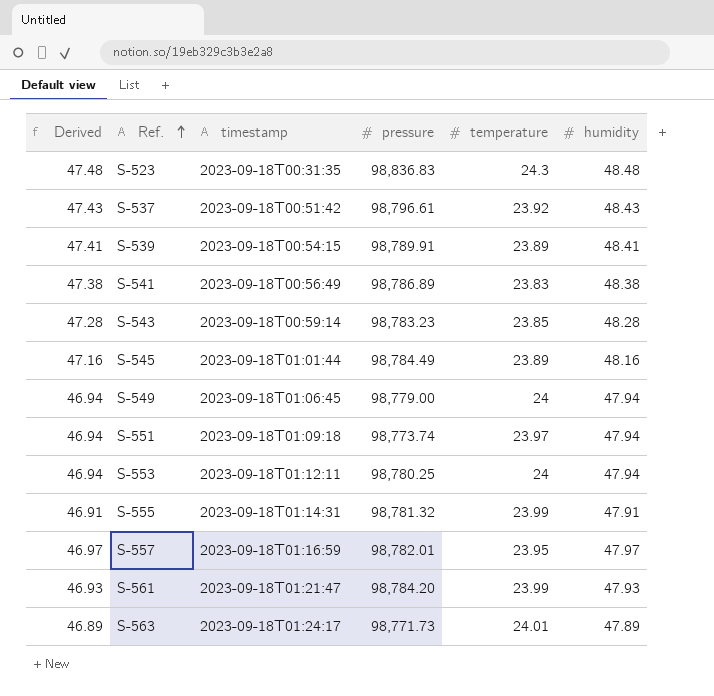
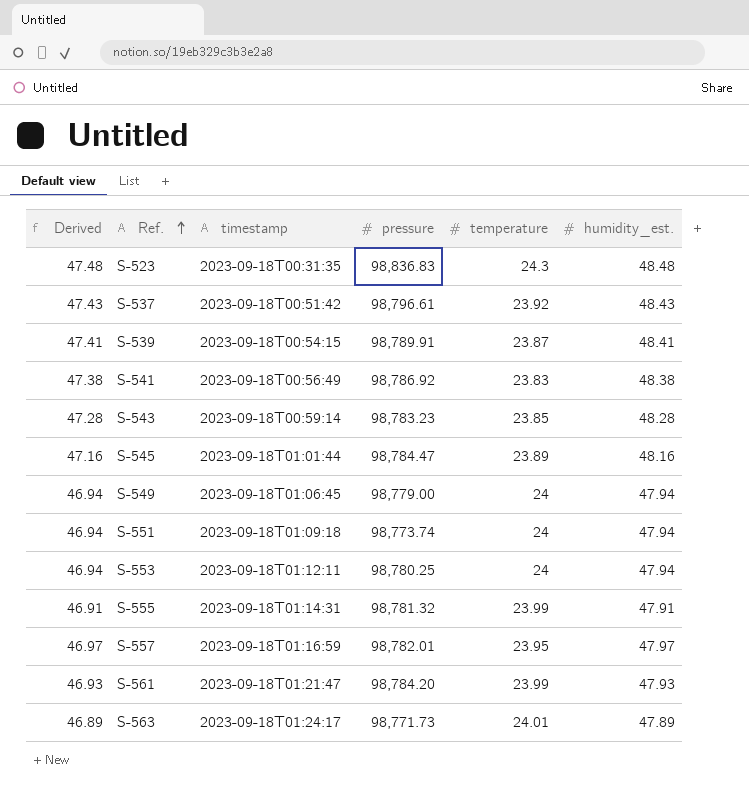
column name: humidity -> humidity_est.
S-539 | temperature: 23.89 -> 23.87
S-541 | pressure: 98,786.89 -> 98,786.92
S-545 | pressure: 98,784.49 -> 98,784.47
S-551 | temperature: 23.97 -> 24

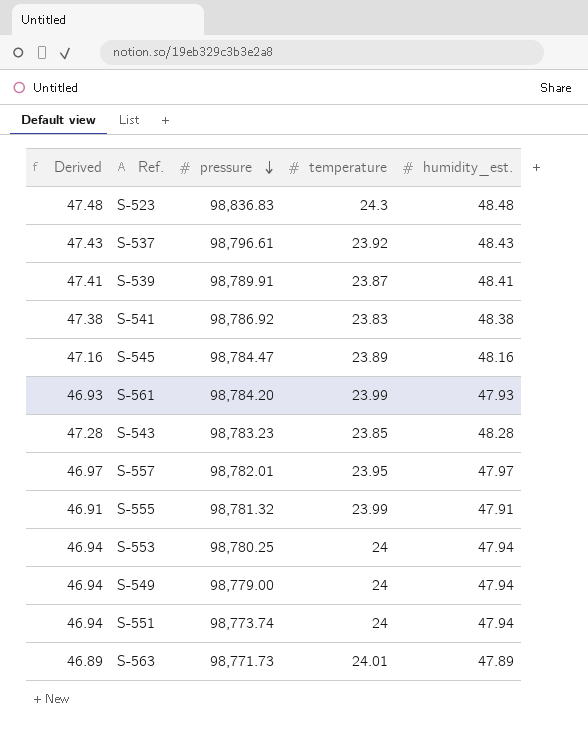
row order: Ref. ascending -> pressure descending
column timestamp | position: 3 -> none

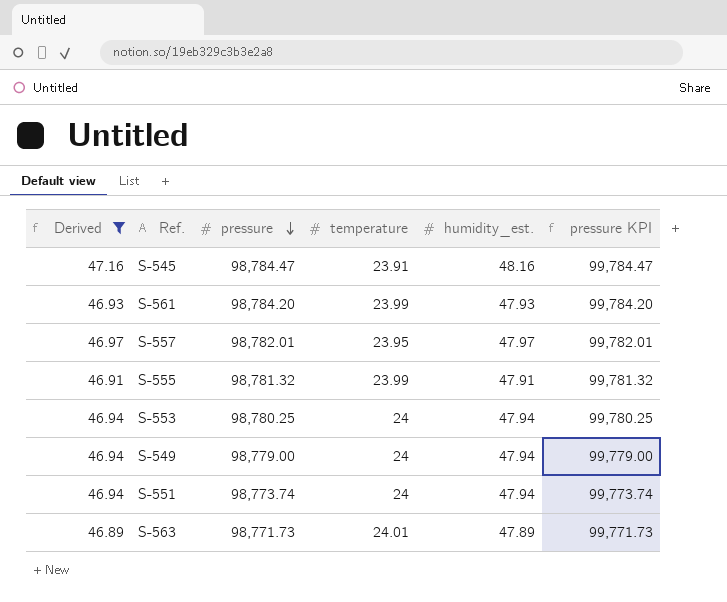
filter: none -> Derived <= 47.16
column pressure KPI | formula: none -> [pressure] + 1000
S-545 | temperature: 23.89 -> 23.91

